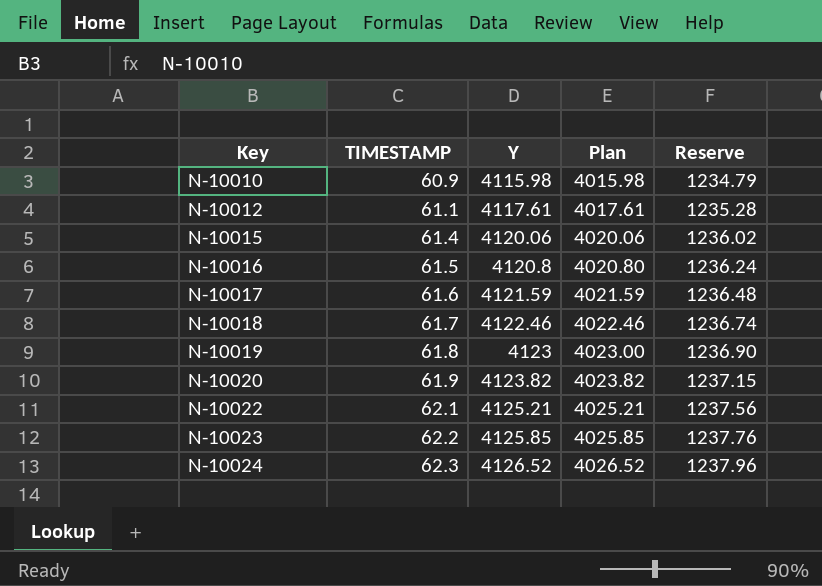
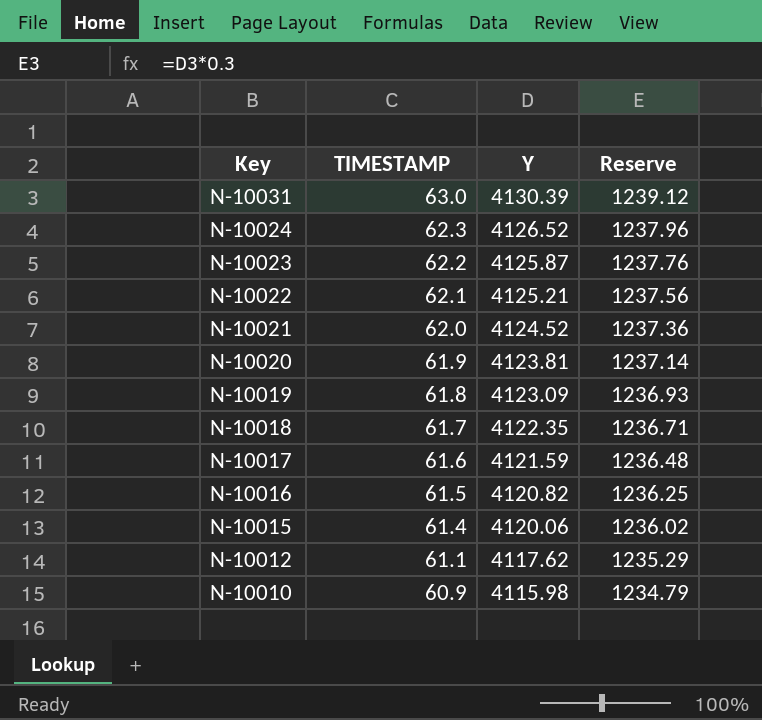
row order: Key ascending -> Key descending
column Plan | formula: [Y] - 100 -> none
row N-10031: none -> 63.0 | 4130.39 | 1239.12
N-10023 | Y: 4125.85 -> 4125.87
row N-10021: none -> 62.0 | 4124.52 | 1237.36
N-10020 | Y: 4123.82 -> 4123.81
N-10020 | Reserve: 1237.15 -> 1237.14
N-10019 | Y: 4123 -> 4123.09
N-10019 | Reserve: 1236.90 -> 1236.93
N-10018 | Y: 4122.46 -> 4122.35
N-10018 | Reserve: 1236.74 -> 1236.71
N-10016 | Y: 4120.8 -> 4120.82
N-10016 | Reserve: 1236.24 -> 1236.25
N-10012 | Y: 4117.61 -> 4117.62
N-10012 | Reserve: 1235.28 -> 1235.29

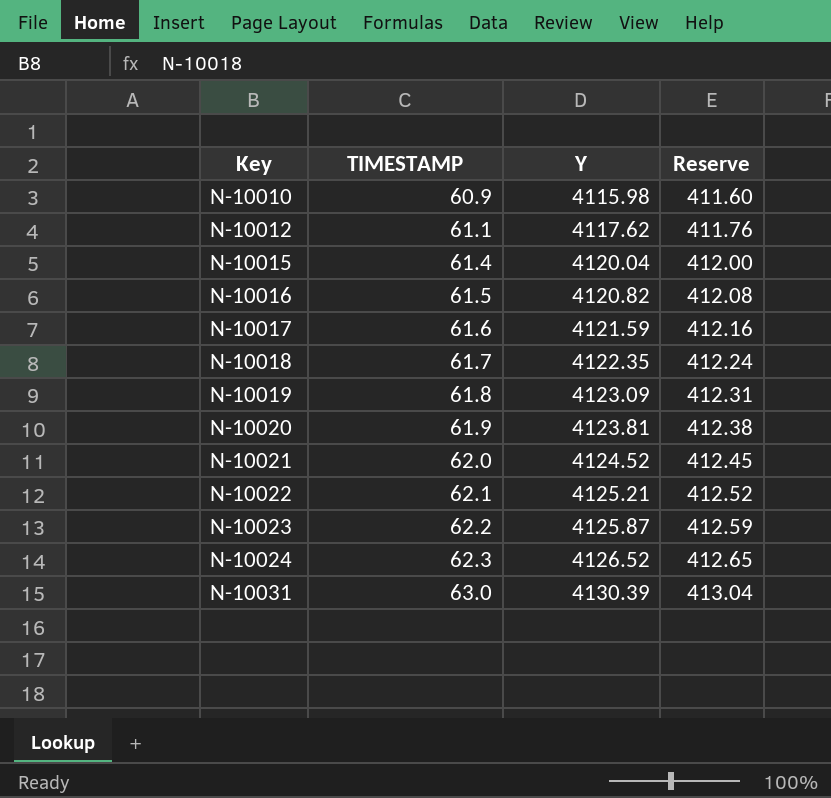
row order: Key descending -> Key ascending
column Reserve | formula: [Y] * 0.3 -> [Y] * 0.1
N-10015 | Y: 4120.06 -> 4120.04

